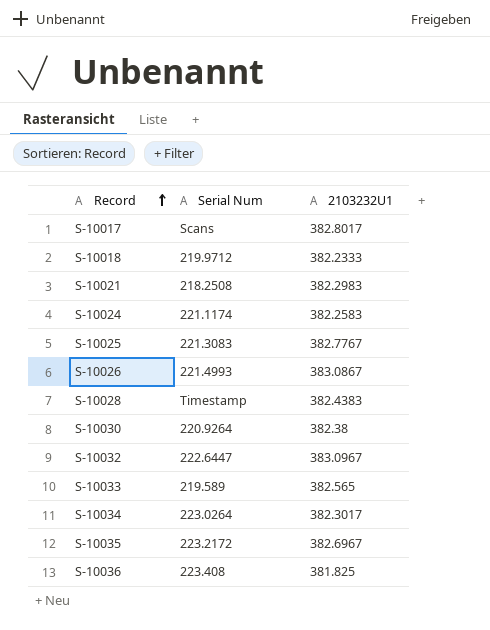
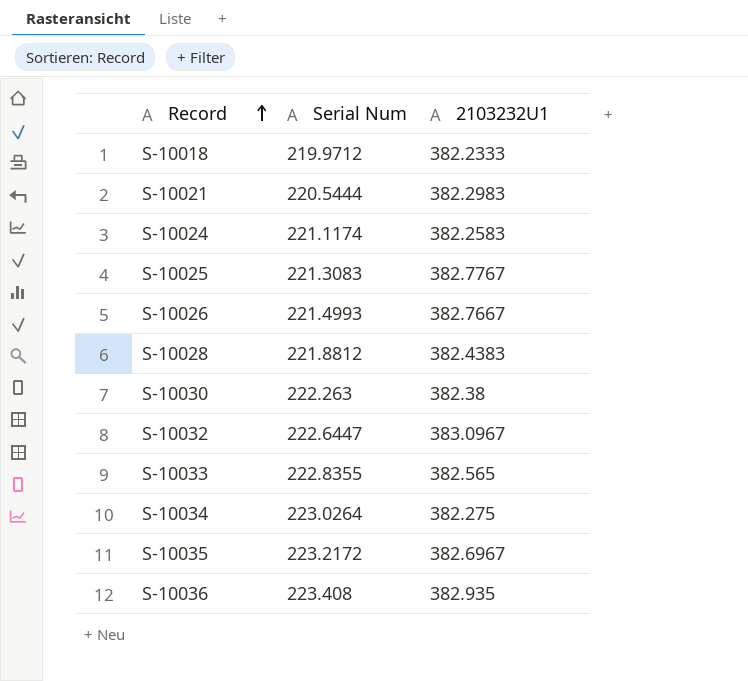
row S-10017: Scans | 382.8017 -> none
S-10021 | Serial Num: 218.2508 -> 220.5444
S-10026 | 2103232U1: 383.0867 -> 382.7667
S-10028 | Serial Num: Timestamp -> 221.8812
S-10030 | Serial Num: 220.9264 -> 222.263
S-10033 | Serial Num: 219.589 -> 222.8355
S-10034 | 2103232U1: 382.3017 -> 382.275
S-10036 | 2103232U1: 381.825 -> 382.935

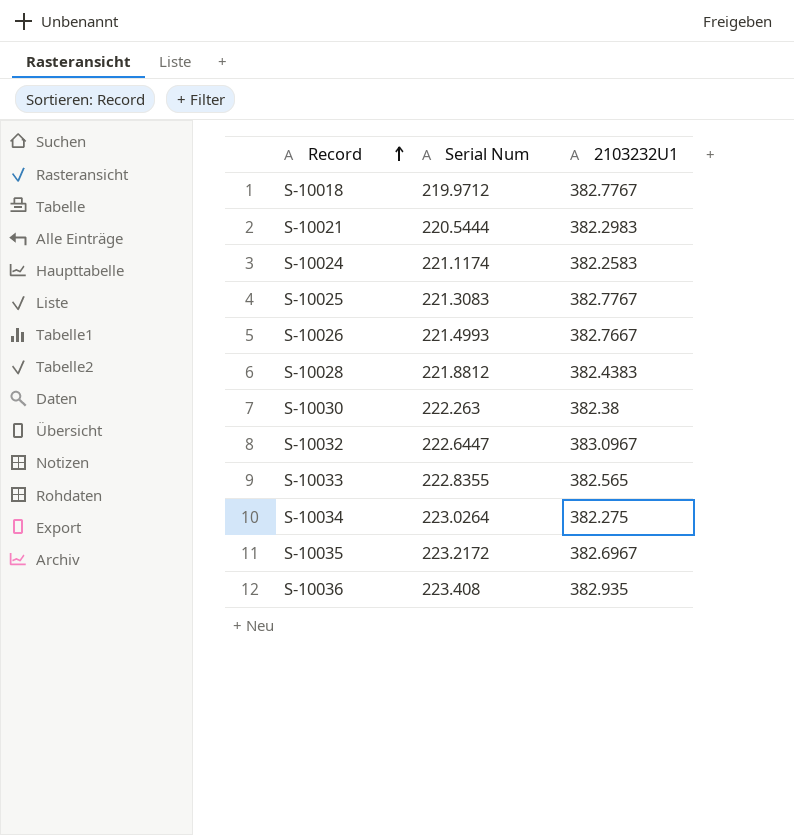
S-10018 | 2103232U1: 382.2333 -> 382.7767

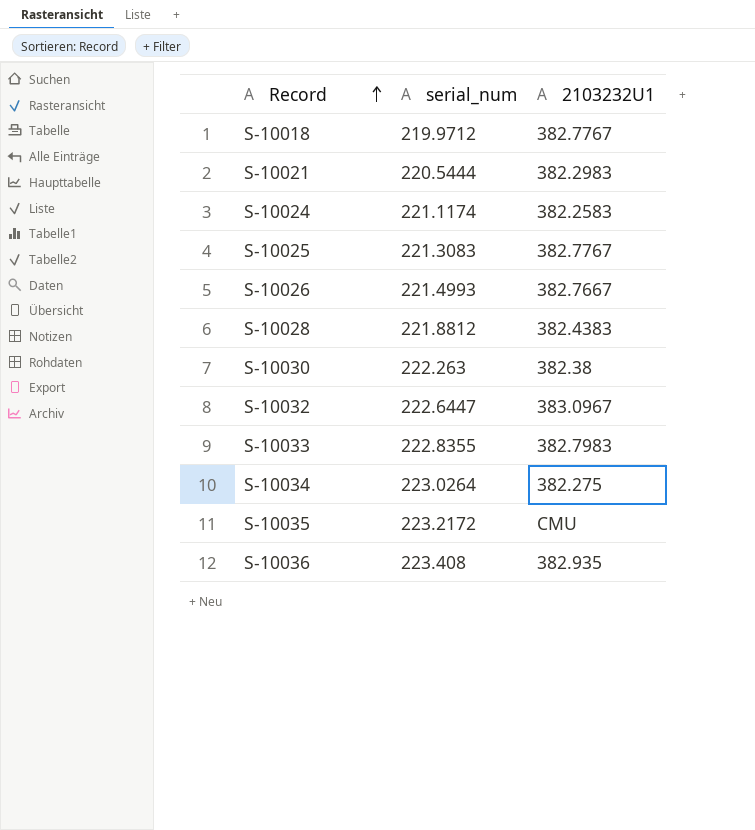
column name: Serial Num -> serial_num
S-10033 | 2103232U1: 382.565 -> 382.7983
S-10035 | 2103232U1: 382.6967 -> CMU

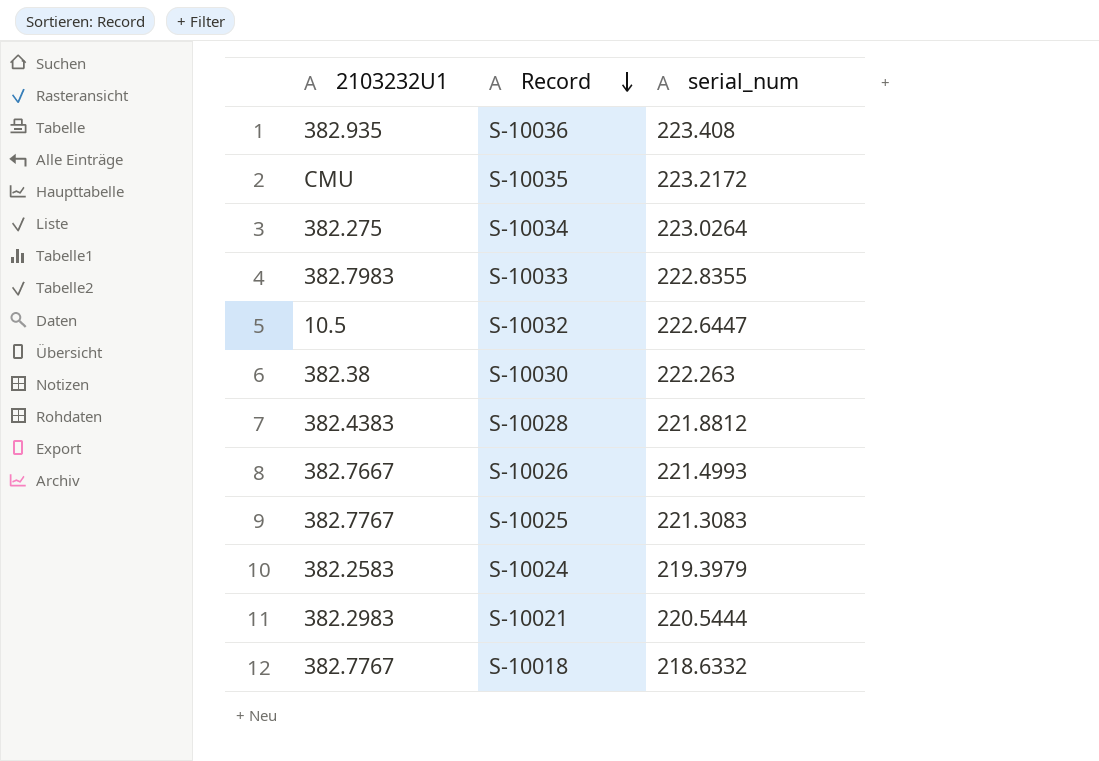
row order: Record ascending -> Record descending
column 2103232U1 | position: 3 -> 1
S-10032 | 2103232U1: 383.0967 -> 10.5
S-10024 | serial_num: 221.1174 -> 219.3979
S-10018 | serial_num: 219.9712 -> 218.6332

